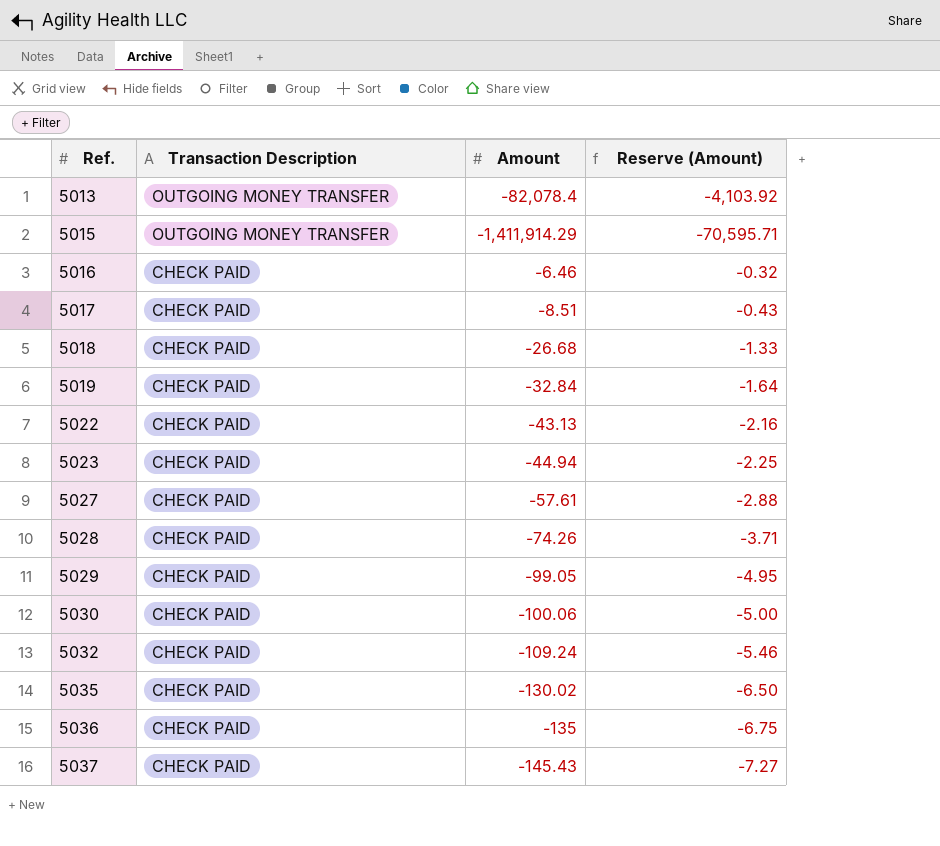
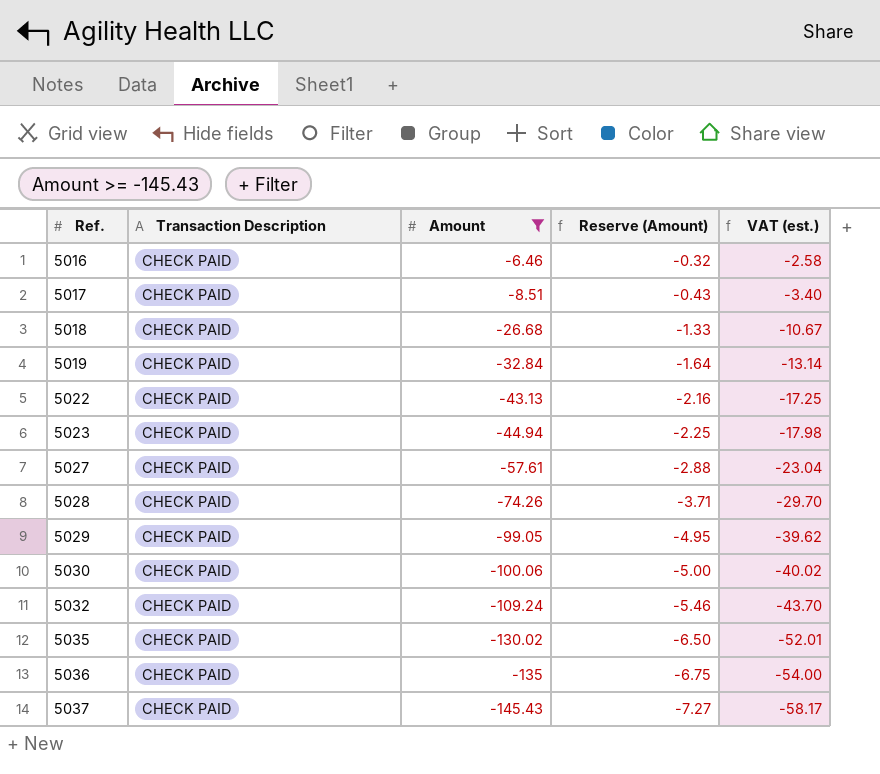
filter: none -> Amount >= -145.43
column VAT (est.) | formula: none -> [Amount] * 0.4

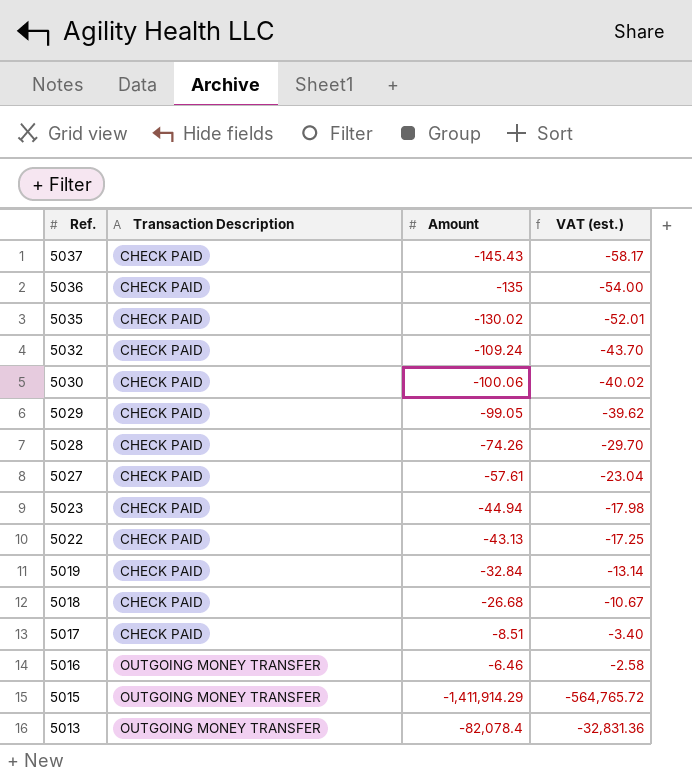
filter: Amount >= -145.43 -> none
row order: Ref. ascending -> Ref. descending
column Reserve (Amount) | formula: [Amount] * 0.05 -> none
5016 | Transaction Description: CHECK PAID -> OUTGOING MONEY TRANSFER

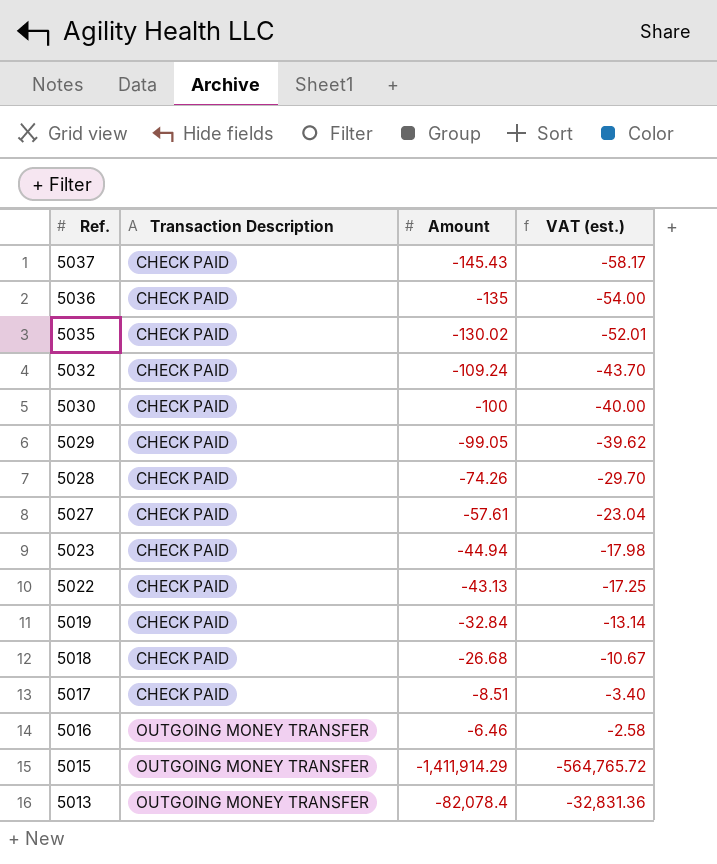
5030 | Amount: -100.06 -> -100
5030 | VAT (est.): -40.02 -> -40.00

